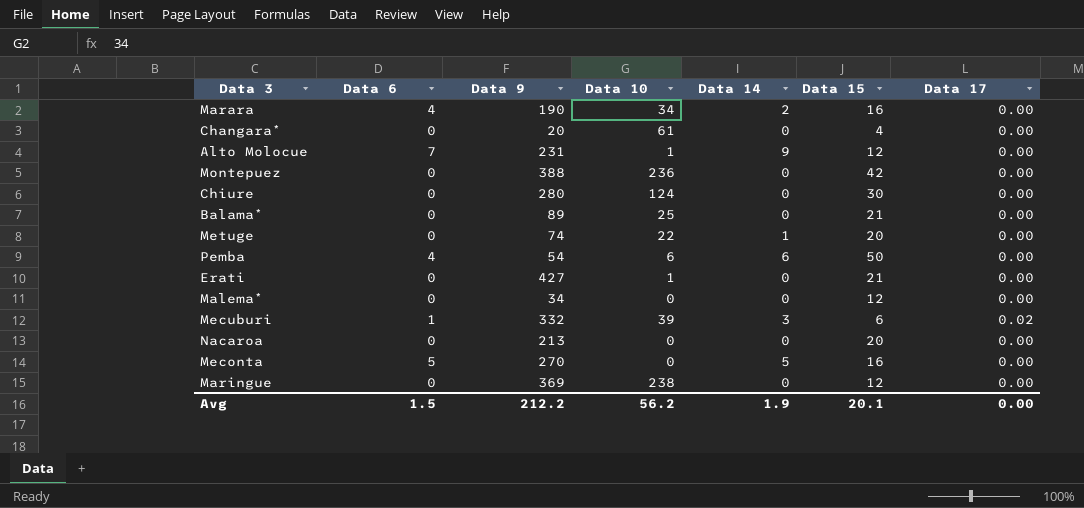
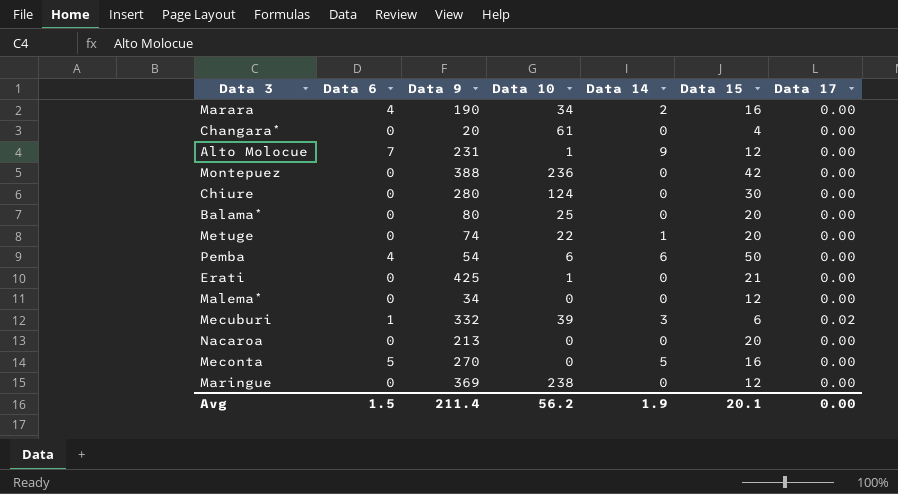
Balama* | Data 9: 89 -> 80
Balama* | Data 15: 21 -> 20
Erati | Data 9: 427 -> 425
Avg | Data 9: 212.2 -> 211.4

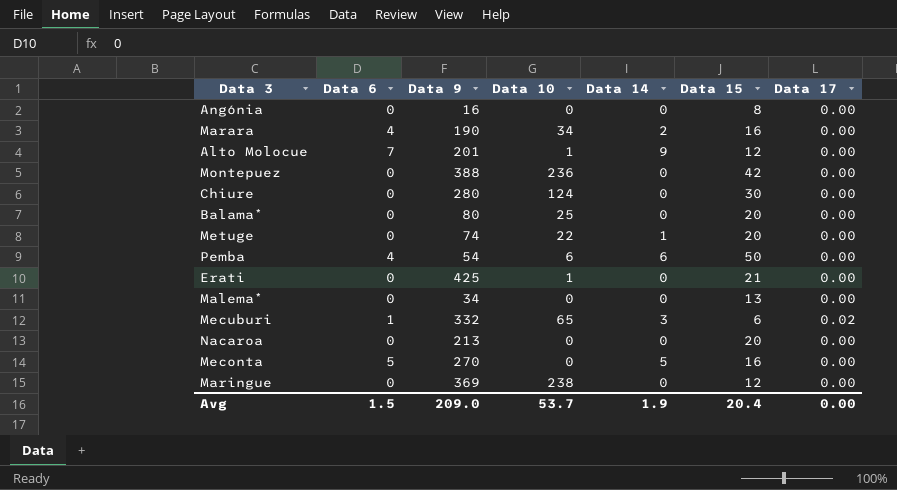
row Changara*: 0 | 20 | 61 | 0 | 4 | 0.00 -> none
row Angónia: none -> 0 | 16 | 0 | 0 | 8 | 0.00
Alto Molocue | Data 9: 231 -> 201
Malema* | Data 15: 12 -> 13
Mecuburi | Data 10: 39 -> 65
Avg | Data 9: 211.4 -> 209.0
Avg | Data 10: 56.2 -> 53.7
Avg | Data 15: 20.1 -> 20.4

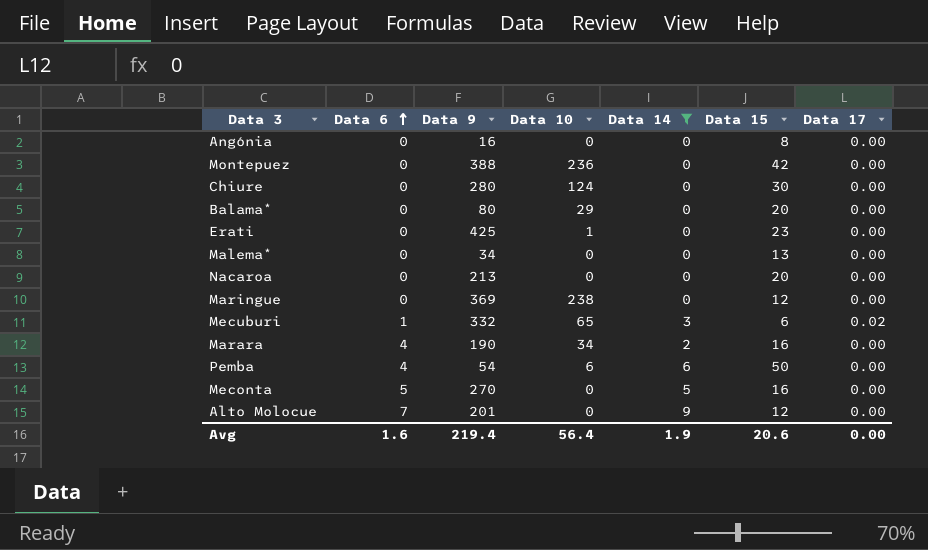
filter: none -> Data 14 != 1
row order: none -> Data 6 ascending
Balama* | Data 10: 25 -> 29
Erati | Data 15: 21 -> 23
Alto Molocue | Data 10: 1 -> 0
Avg | Data 6: 1.5 -> 1.6
Avg | Data 9: 209.0 -> 219.4
Avg | Data 10: 53.7 -> 56.4
Avg | Data 15: 20.4 -> 20.6

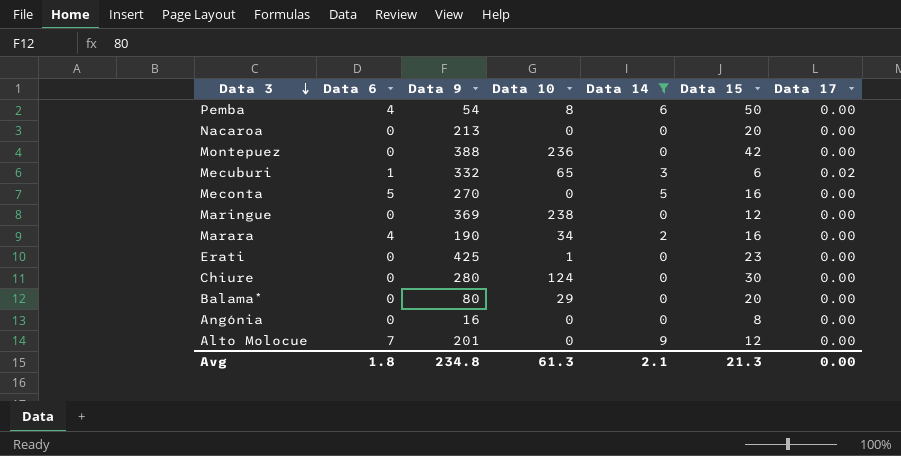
row order: Data 6 ascending -> Data 3 descending
row Malema*: 0 | 34 | 0 | 0 | 13 | 0.00 -> none
Pemba | Data 10: 6 -> 8
Avg | Data 6: 1.6 -> 1.8
Avg | Data 9: 219.4 -> 234.8
Avg | Data 10: 56.4 -> 61.3
Avg | Data 14: 1.9 -> 2.1
Avg | Data 15: 20.6 -> 21.3

